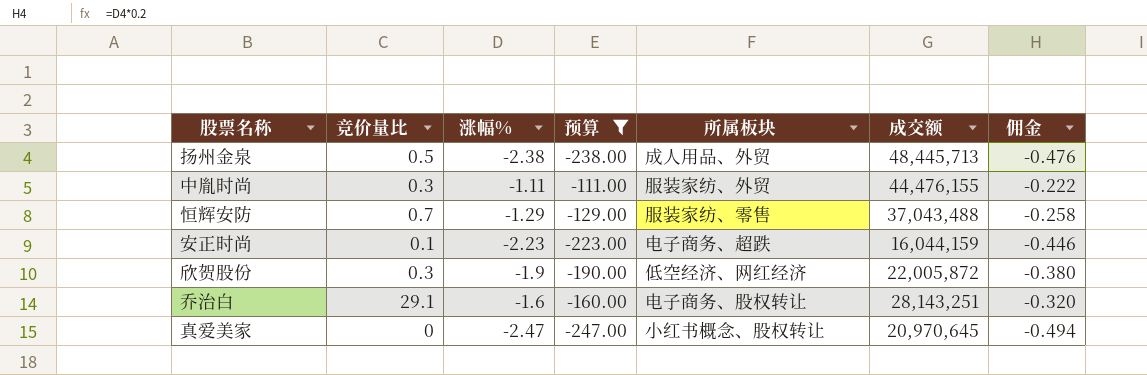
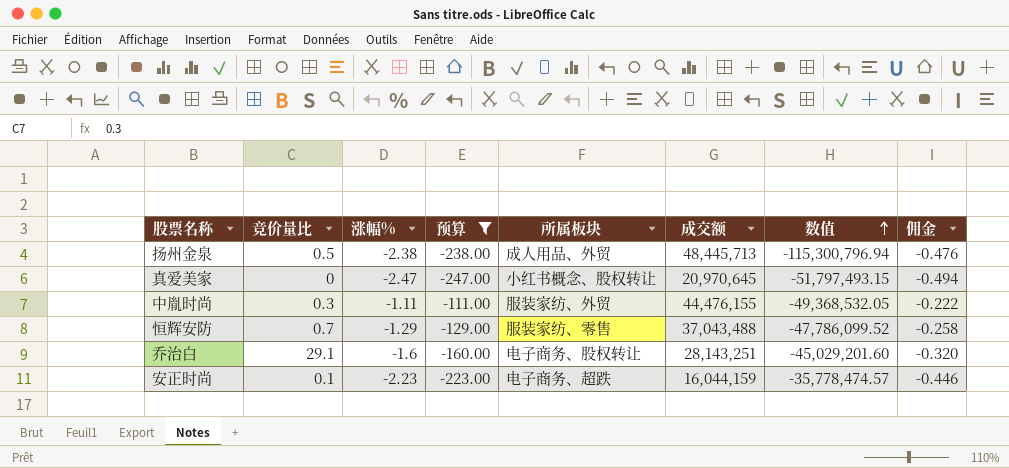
row order: none -> 数值 ascending
column 数值 | formula: none -> [涨幅%] * [成交额]
row 欣贺股份: 0.3 | -1.9 | -190.00 | 低空经济、网红经济 | 22,005,872 | -0.380 -> none

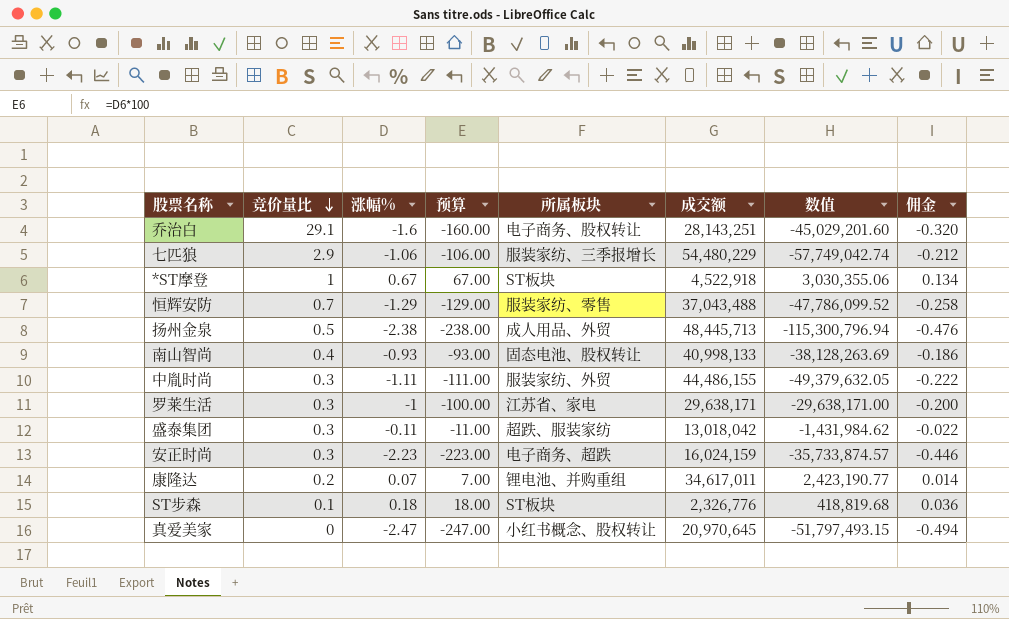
filter: 预算 <= -111.00 -> none
row order: 数值 ascending -> 竞价量比 descending
中胤时尚 | 成交额: 44,476,155 -> 44,486,155
中胤时尚 | 数值: -49,368,532.05 -> -49,379,632.05
安正时尚 | 竞价量比: 0.1 -> 0.3
安正时尚 | 成交额: 16,044,159 -> 16,024,159
安正时尚 | 数值: -35,778,474.57 -> -35,733,874.57

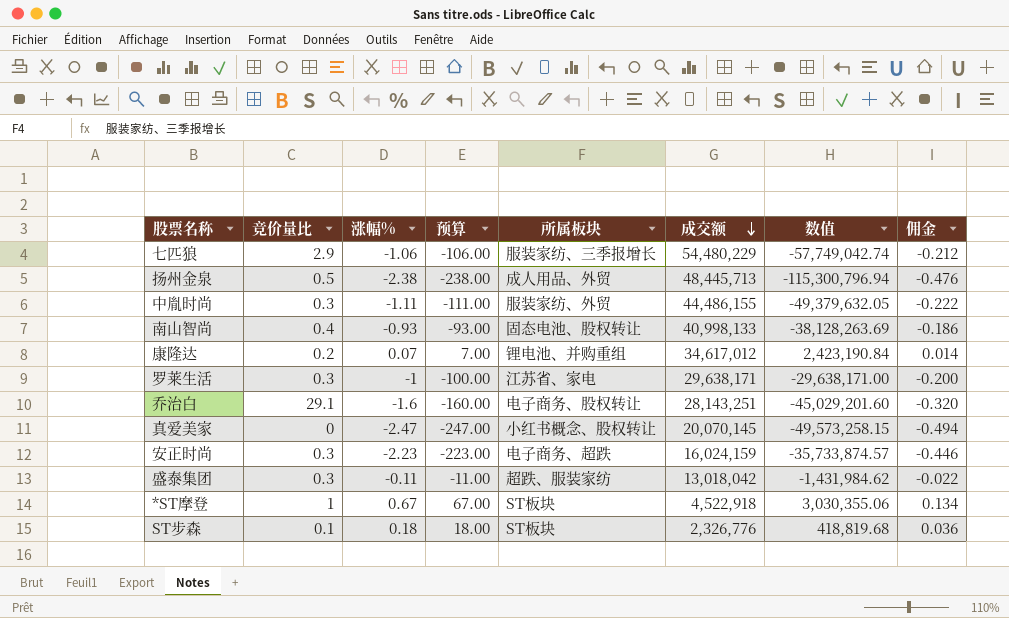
row order: 竞价量比 descending -> 成交额 descending
row 恒辉安防: 0.7 | -1.29 | -129.00 | 服装家纺、零售 | 37,043,488 | -47,786,099.52 | -0.258 -> none
康隆达 | 成交额: 34,617,011 -> 34,617,012
康隆达 | 数值: 2,423,190.77 -> 2,423,190.84
真爱美家 | 成交额: 20,970,645 -> 20,070,145
真爱美家 | 数值: -51,797,493.15 -> -49,573,258.15

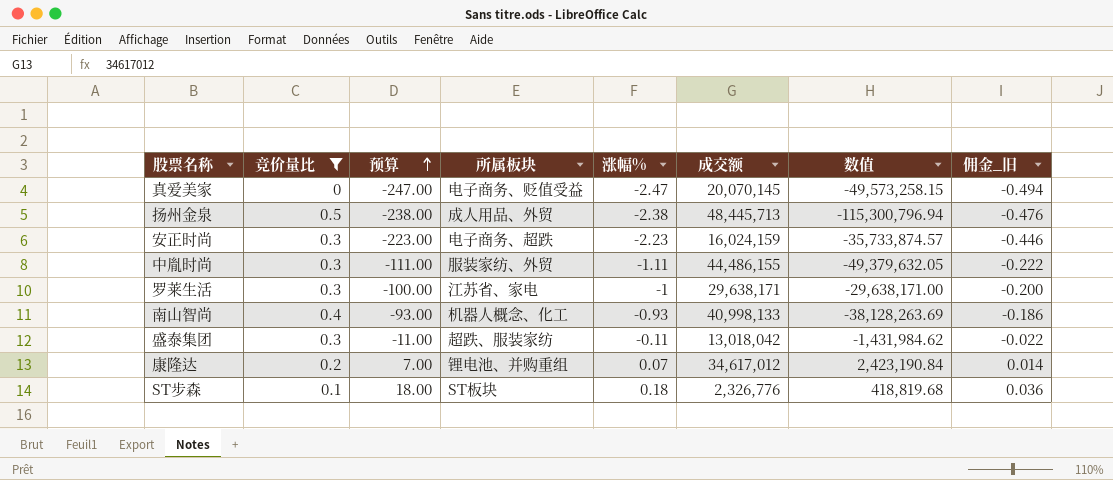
filter: none -> 竞价量比 <= 0.5
row order: 成交额 descending -> 预算 ascending
column 涨幅% | position: 3 -> 5
column name: 佣金 -> 佣金_旧
真爱美家 | 所属板块: 小红书概念、股权转让 -> 电子商务、贬值受益
南山智尚 | 所属板块: 固态电池、股权转让 -> 机器人概念、化工

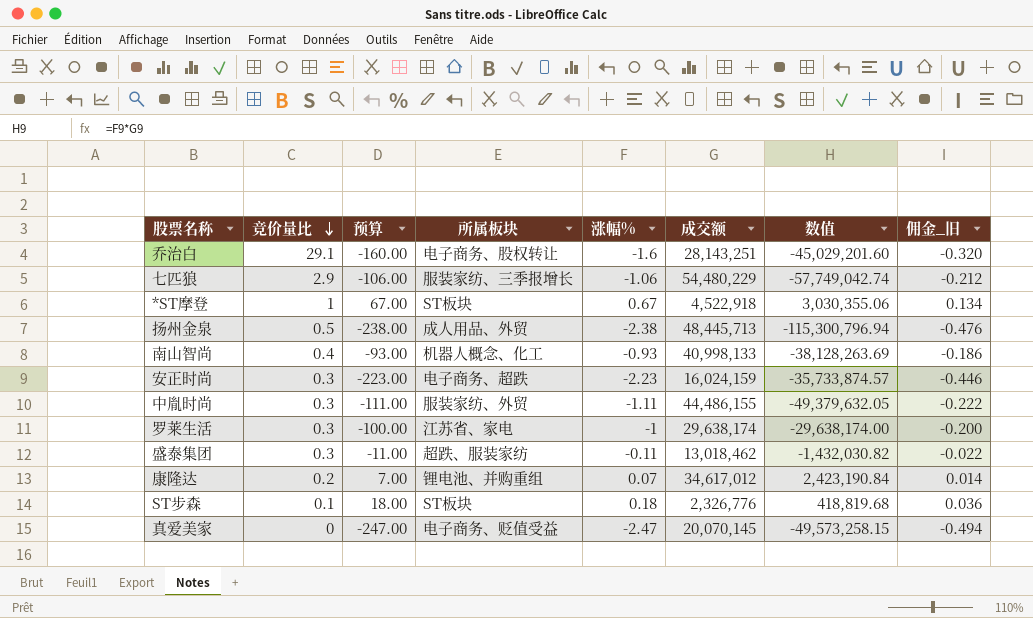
filter: 竞价量比 <= 0.5 -> none
row order: 预算 ascending -> 竞价量比 descending
罗莱生活 | 成交额: 29,638,171 -> 29,638,174
罗莱生活 | 数值: -29,638,171.00 -> -29,638,174.00
盛泰集团 | 成交额: 13,018,042 -> 13,018,462
盛泰集团 | 数值: -1,431,984.62 -> -1,432,030.82

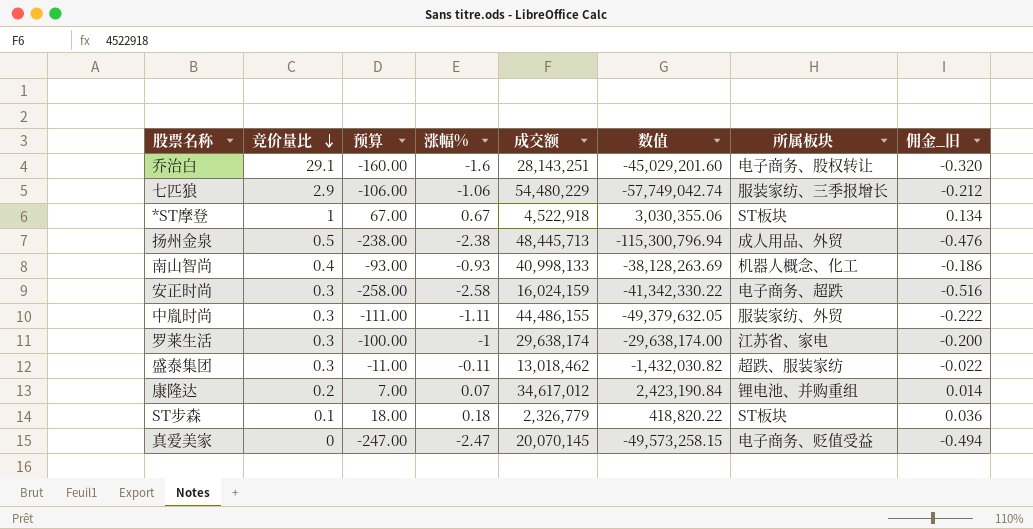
column 所属板块 | position: 4 -> 7
安正时尚 | 预算: -223.00 -> -258.00
安正时尚 | 涨幅%: -2.23 -> -2.58
安正时尚 | 数值: -35,733,874.57 -> -41,342,330.22
安正时尚 | 佣金_旧: -0.446 -> -0.516
ST步森 | 成交额: 2,326,776 -> 2,326,779
ST步森 | 数值: 418,819.68 -> 418,820.22

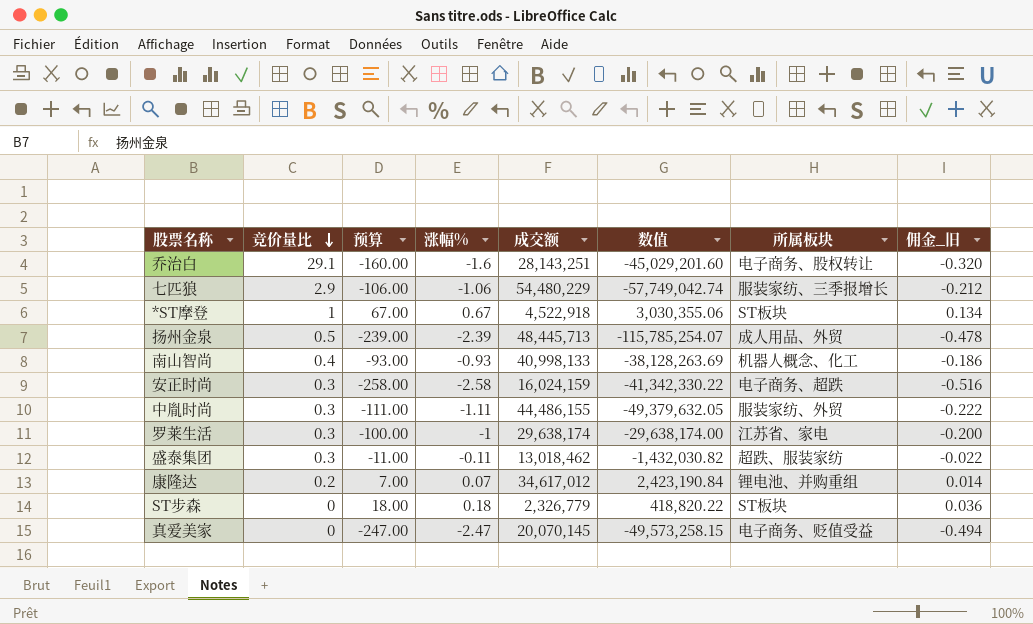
扬州金泉 | 预算: -238.00 -> -239.00
扬州金泉 | 涨幅%: -2.38 -> -2.39
扬州金泉 | 数值: -115,300,796.94 -> -115,785,254.07
扬州金泉 | 佣金_旧: -0.476 -> -0.478
ST步森 | 竞价量比: 0.1 -> 0

